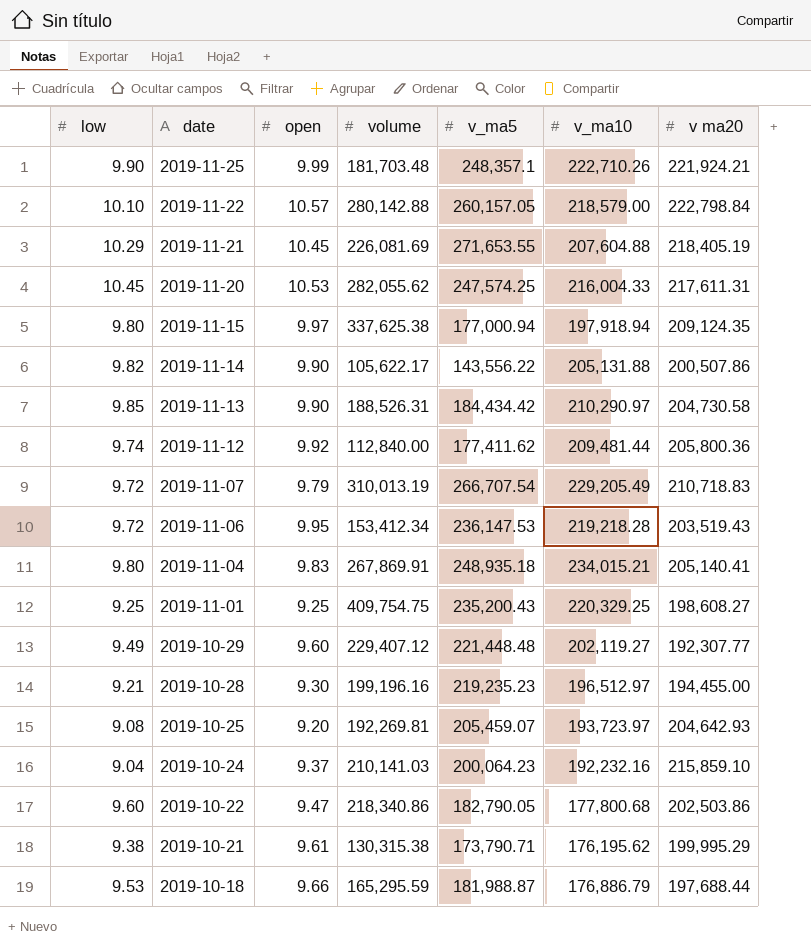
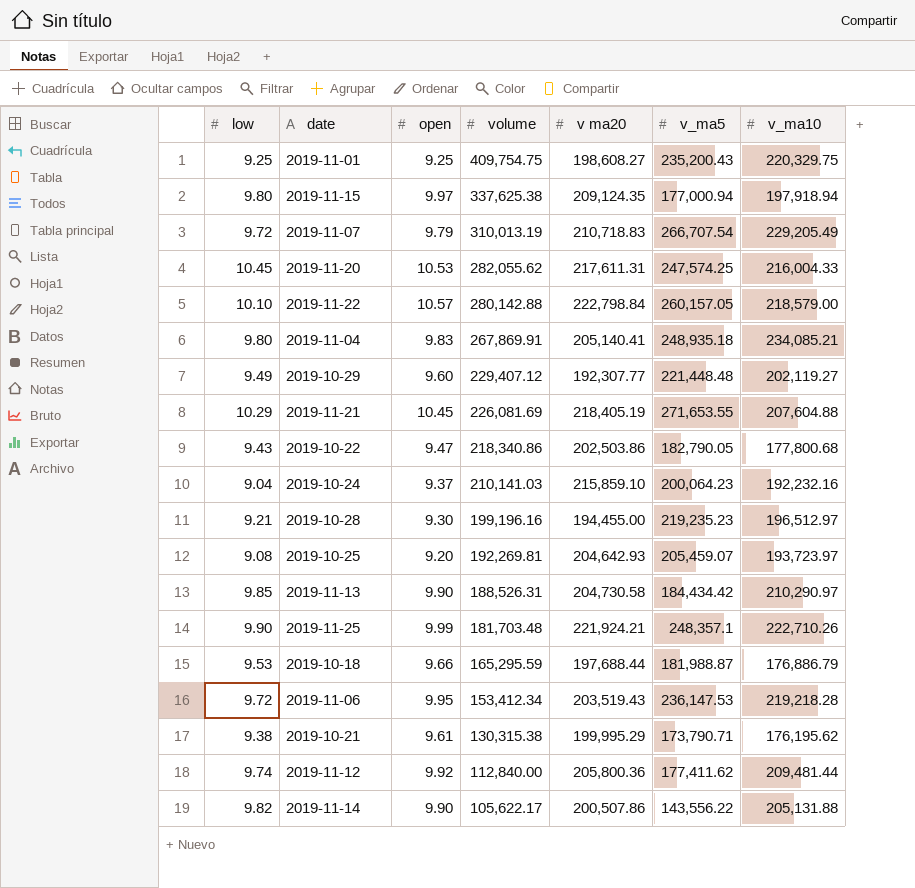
row order: date descending -> volume descending
column v ma20 | position: 7 -> 5
2019-11-01 | v_ma10: 220,329.25 -> 220,329.75
2019-11-04 | v_ma10: 234,015.21 -> 234,085.21
2019-10-22 | low: 9.60 -> 9.43

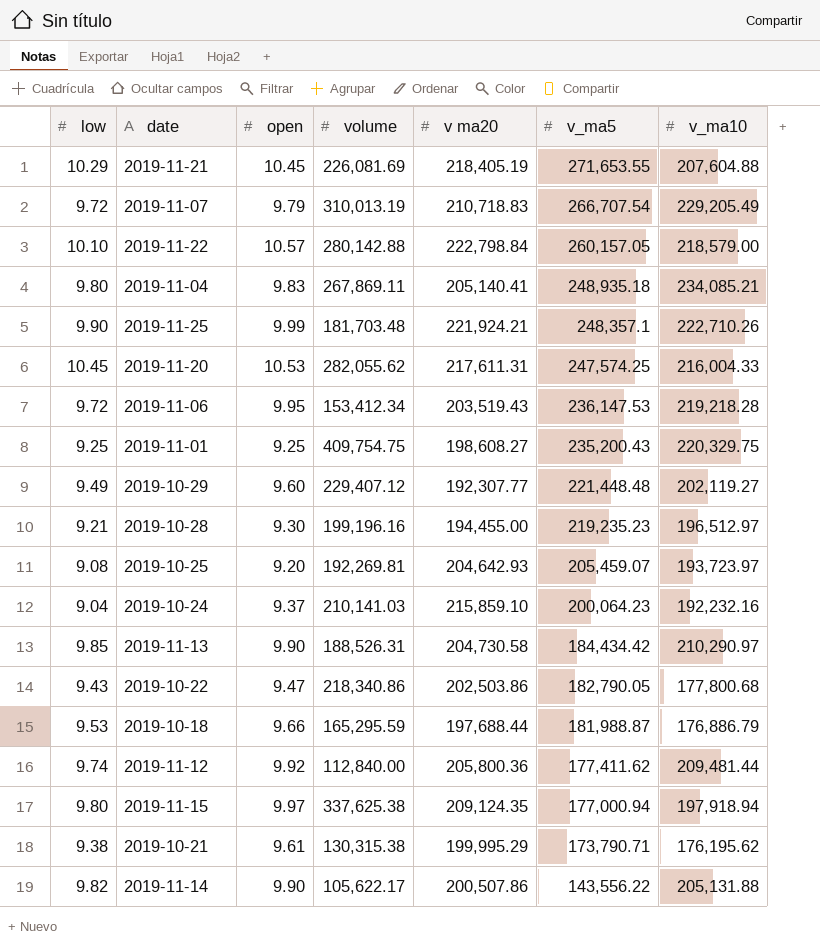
row order: volume descending -> v_ma5 descending
2019-11-04 | volume: 267,869.91 -> 267,869.11

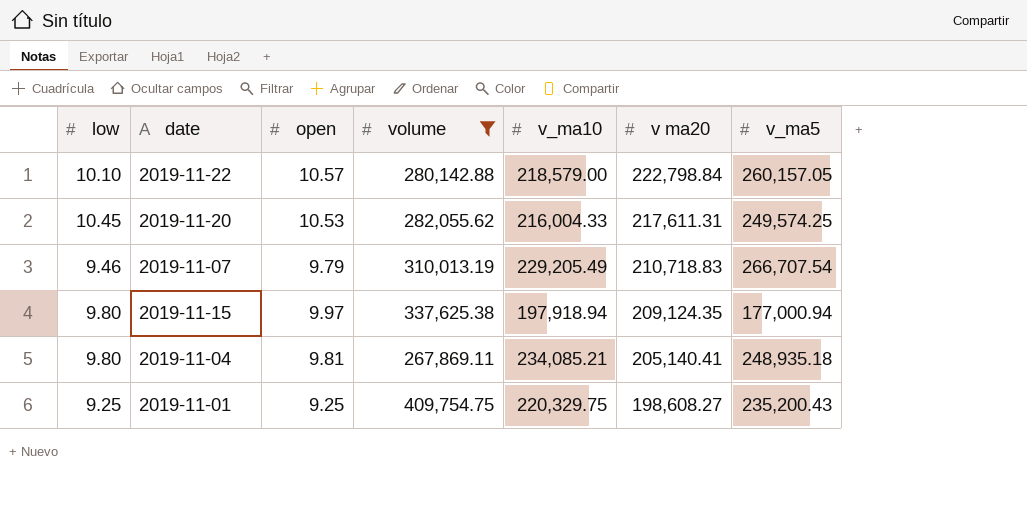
filter: none -> volume >= 267,869.11
row order: v_ma5 descending -> v ma20 descending
column v_ma10 | position: 7 -> 5
2019-11-20 | v_ma5: 247,574.25 -> 249,574.25
2019-11-07 | low: 9.72 -> 9.46
2019-11-04 | open: 9.83 -> 9.81

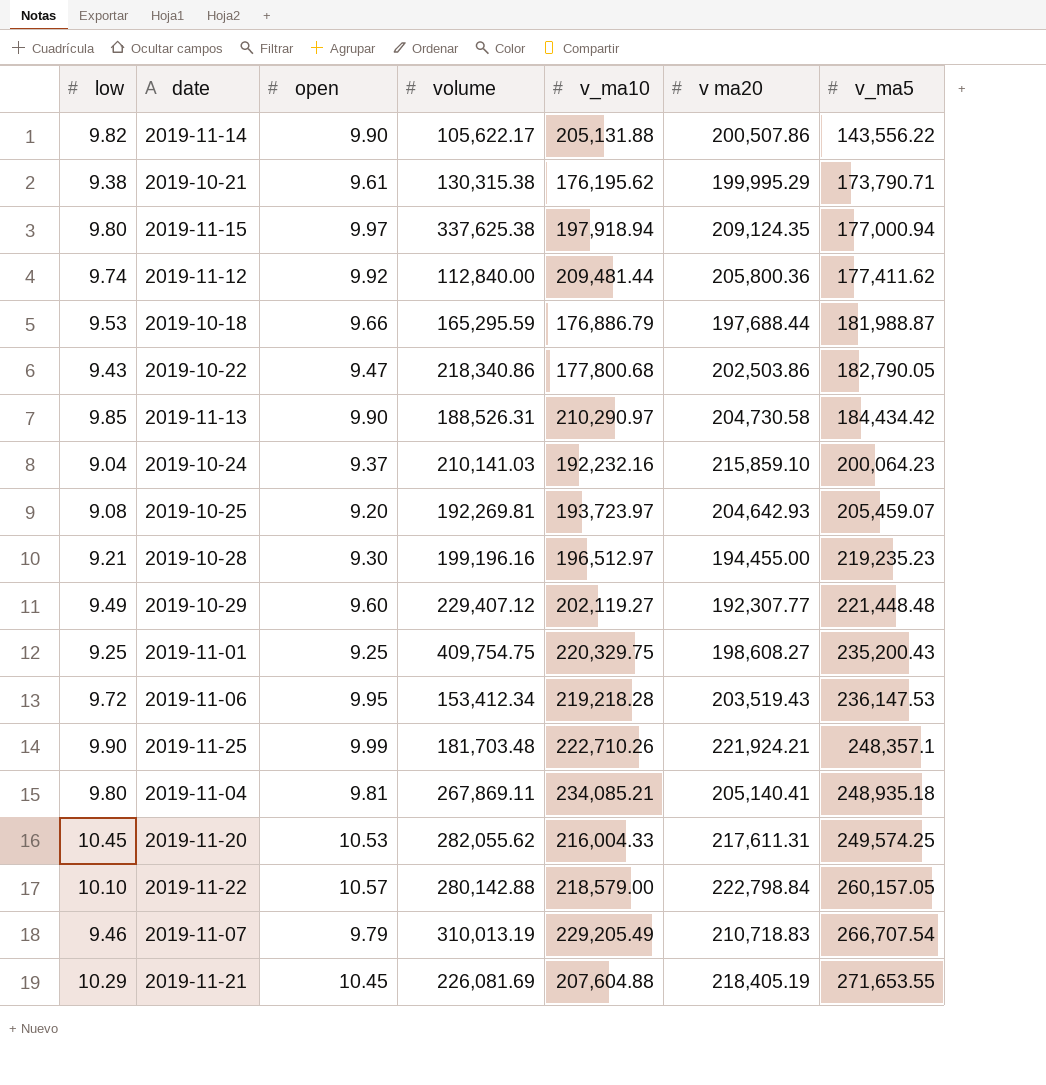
filter: volume >= 267,869.11 -> none
row order: v ma20 descending -> v_ma5 ascending

